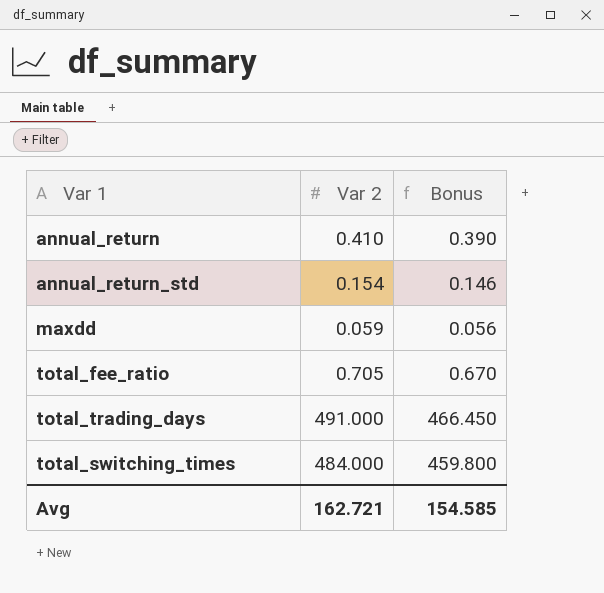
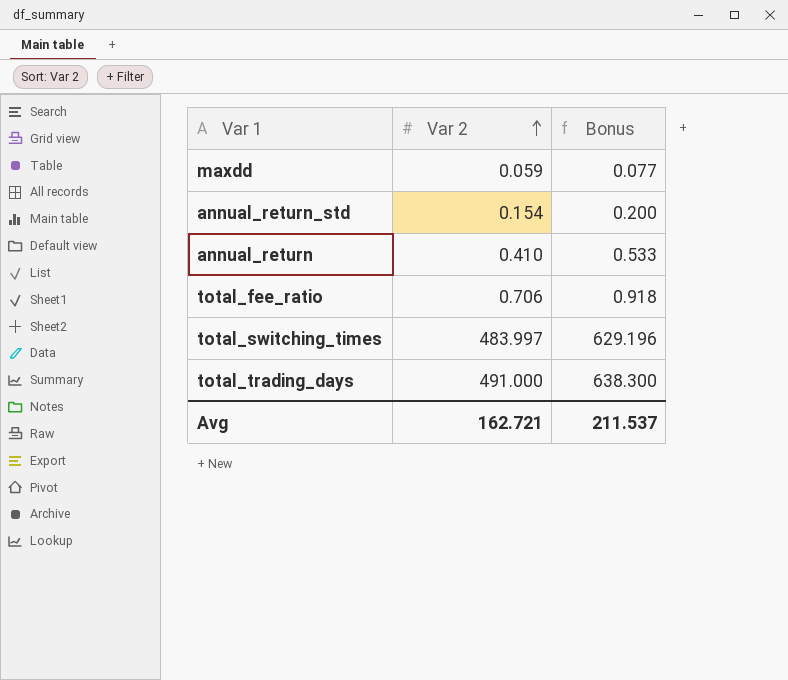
row order: none -> Var 2 ascending
column Bonus | formula: [Var 2] * 0.95 -> [Var 2] * 1.3
total_fee_ratio | Var 2: 0.705 -> 0.706
total_switching_times | Var 2: 484.000 -> 483.997
Avg | Bonus: 154.585 -> 211.537

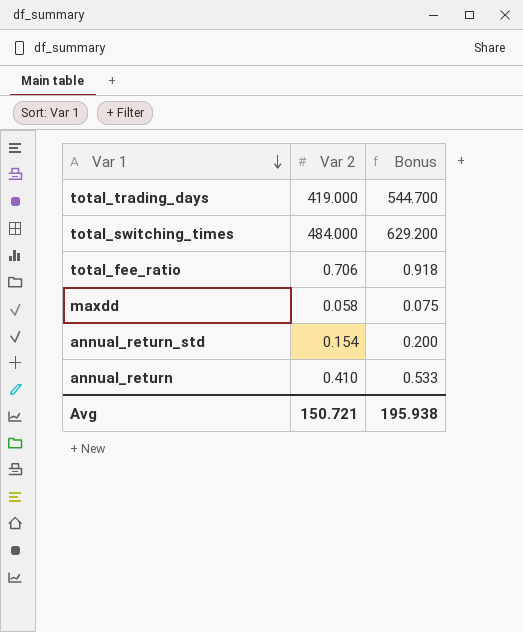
row order: Var 2 ascending -> Var 1 descending
total_trading_days | Var 2: 491.000 -> 419.000
total_trading_days | Bonus: 638.300 -> 544.700
total_switching_times | Var 2: 483.997 -> 484.000
total_switching_times | Bonus: 629.196 -> 629.200
maxdd | Var 2: 0.059 -> 0.058
maxdd | Bonus: 0.077 -> 0.075
Avg | Var 2: 162.721 -> 150.721
Avg | Bonus: 211.537 -> 195.938

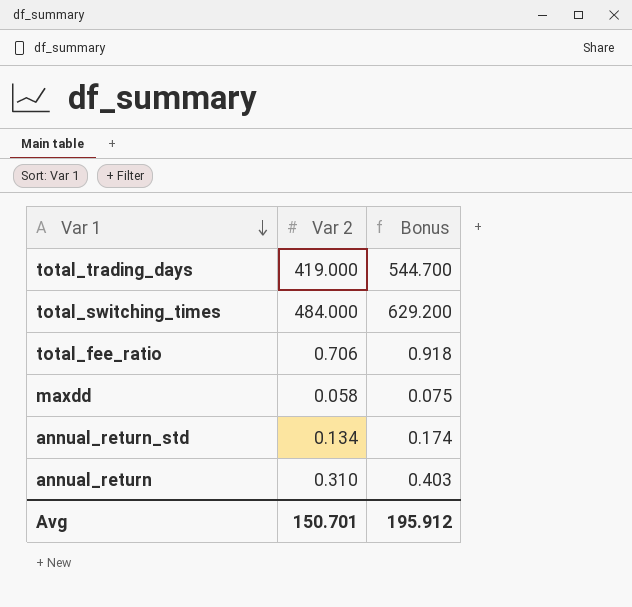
annual_return_std | Var 2: 0.154 -> 0.134
annual_return_std | Bonus: 0.200 -> 0.174
annual_return | Var 2: 0.410 -> 0.310
annual_return | Bonus: 0.533 -> 0.403
Avg | Var 2: 150.721 -> 150.701
Avg | Bonus: 195.938 -> 195.912

